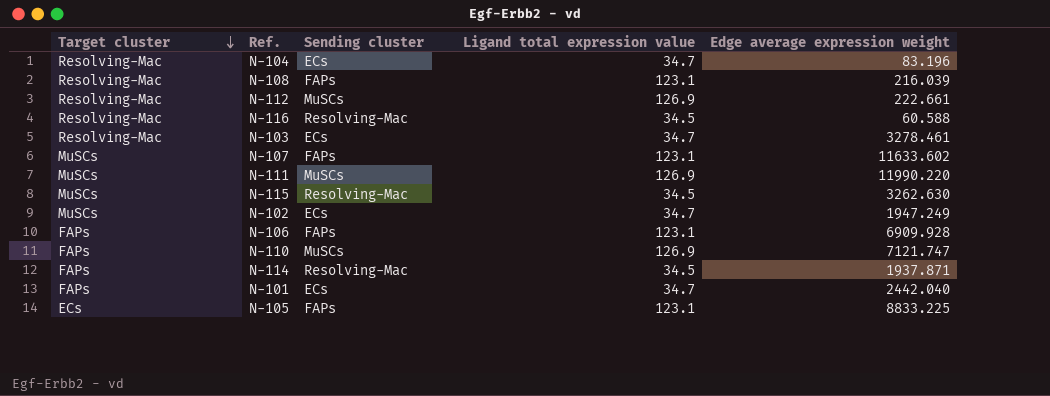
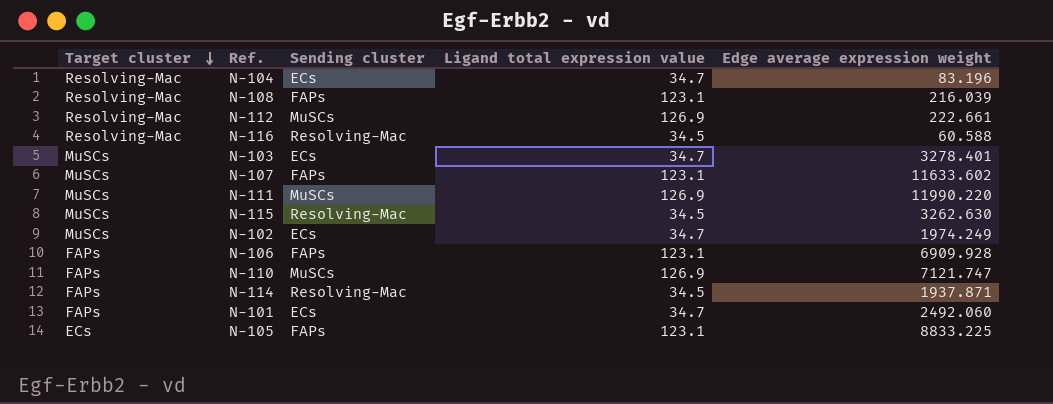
N-103 | Target cluster: Resolving-Mac -> MuSCs
N-103 | Edge average expression weight: 3278.461 -> 3278.401
N-102 | Edge average expression weight: 1947.249 -> 1974.249
N-101 | Edge average expression weight: 2442.040 -> 2492.060

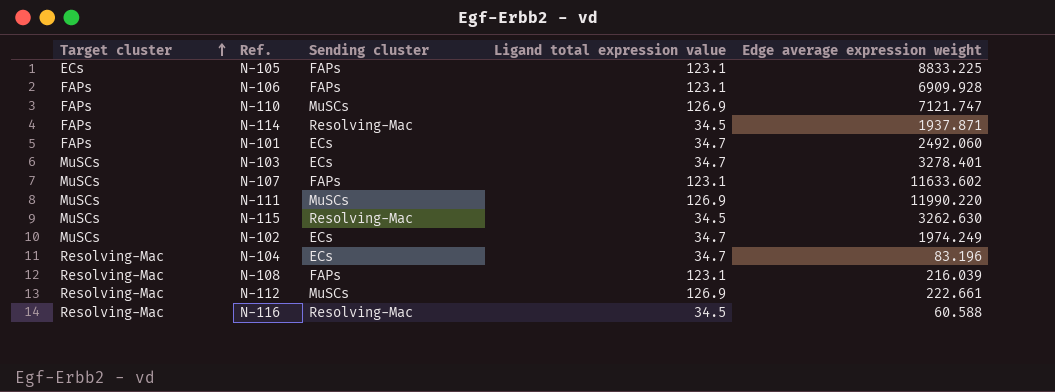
row order: Target cluster descending -> Target cluster ascending

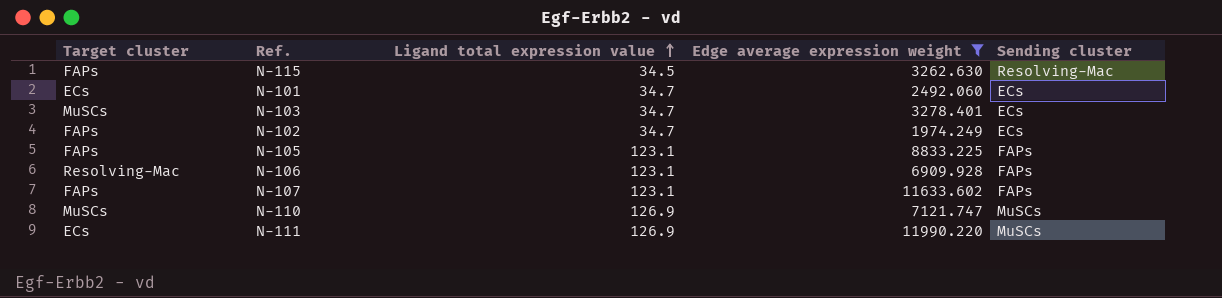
filter: none -> Edge average expression weight >= 1974.249
row order: Target cluster ascending -> Ligand total expression value ascending
column Sending cluster | position: 3 -> 5
N-115 | Target cluster: MuSCs -> FAPs
N-101 | Target cluster: FAPs -> ECs
N-102 | Target cluster: MuSCs -> FAPs
N-105 | Target cluster: ECs -> FAPs
N-106 | Target cluster: FAPs -> Resolving-Mac
N-107 | Target cluster: MuSCs -> FAPs
N-110 | Target cluster: FAPs -> MuSCs
N-111 | Target cluster: MuSCs -> ECs

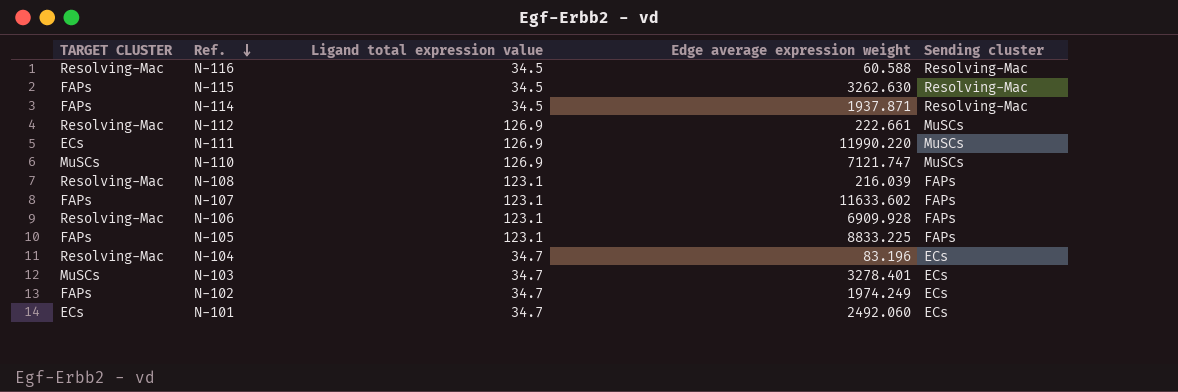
filter: Edge average expression weight >= 1974.249 -> none
row order: Ligand total expression value ascending -> Ref. descending
column name: Target cluster -> TARGET CLUSTER

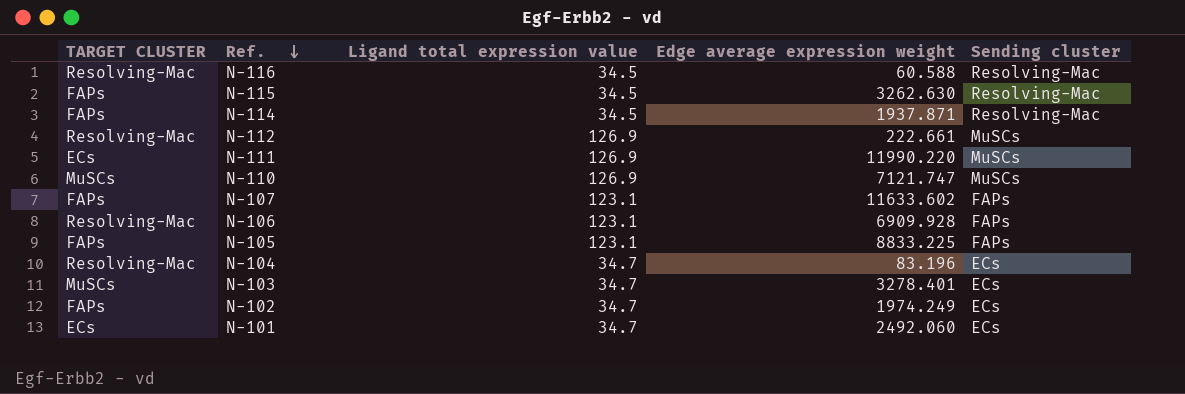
row N-108: Resolving-Mac | 123.1 | 216.039 | FAPs -> none

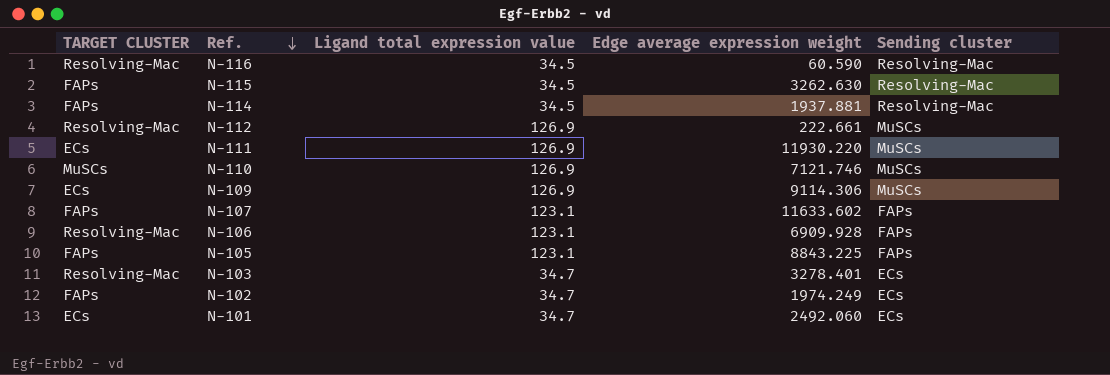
row N-104: Resolving-Mac | 34.7 | 83.196 | ECs -> none
N-116 | Edge average expression weight: 60.588 -> 60.590
N-114 | Edge average expression weight: 1937.871 -> 1937.881
N-111 | Edge average expression weight: 11990.220 -> 11930.220
N-110 | Edge average expression weight: 7121.747 -> 7121.746
row N-109: none -> ECs | 126.9 | 9114.306 | MuSCs
N-105 | Edge average expression weight: 8833.225 -> 8843.225
N-103 | TARGET CLUSTER: MuSCs -> Resolving-Mac

